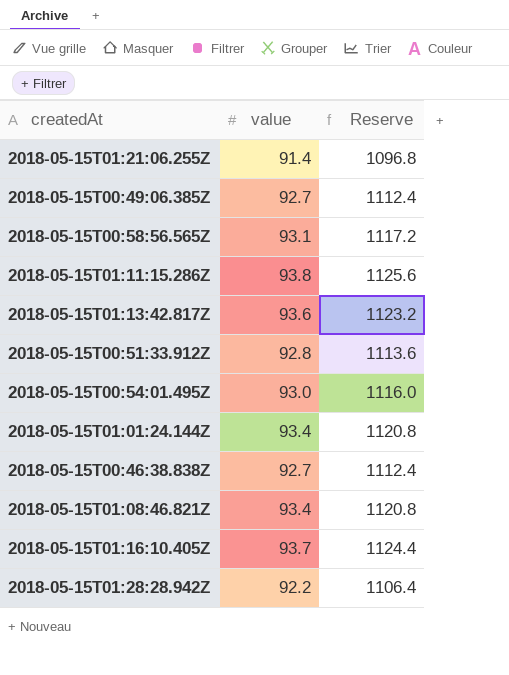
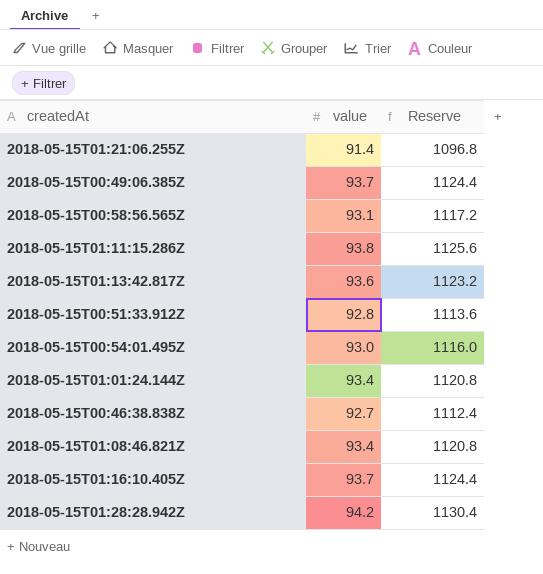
2018-05-15T00:49:06.385Z | value: 92.7 -> 93.7
2018-05-15T00:49:06.385Z | Reserve: 1112.4 -> 1124.4
2018-05-15T01:28:28.942Z | value: 92.2 -> 94.2
2018-05-15T01:28:28.942Z | Reserve: 1106.4 -> 1130.4

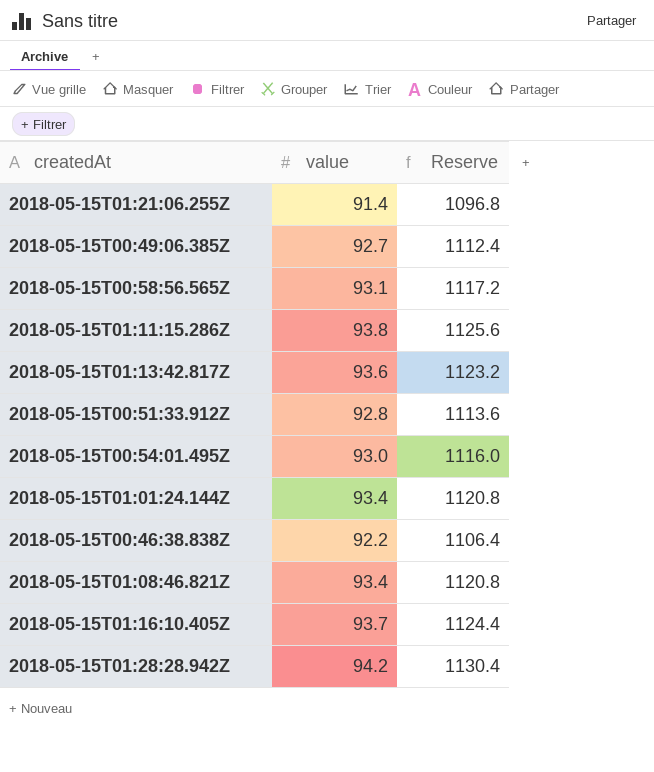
2018-05-15T00:49:06.385Z | value: 93.7 -> 92.7
2018-05-15T00:49:06.385Z | Reserve: 1124.4 -> 1112.4
2018-05-15T00:46:38.838Z | value: 92.7 -> 92.2
2018-05-15T00:46:38.838Z | Reserve: 1112.4 -> 1106.4

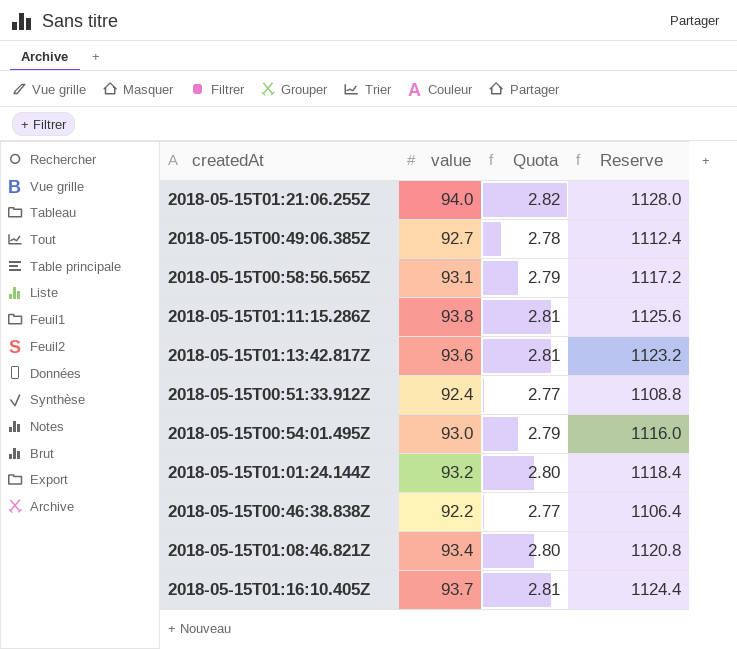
column Quota | formula: none -> [value] * 0.03
row 2018-05-15T01:28:28.942Z: 94.2 | 1130.4 -> none
2018-05-15T01:21:06.255Z | value: 91.4 -> 94.0
2018-05-15T01:21:06.255Z | Reserve: 1096.8 -> 1128.0
2018-05-15T00:51:33.912Z | value: 92.8 -> 92.4
2018-05-15T00:51:33.912Z | Reserve: 1113.6 -> 1108.8
2018-05-15T01:01:24.144Z | value: 93.4 -> 93.2
2018-05-15T01:01:24.144Z | Reserve: 1120.8 -> 1118.4

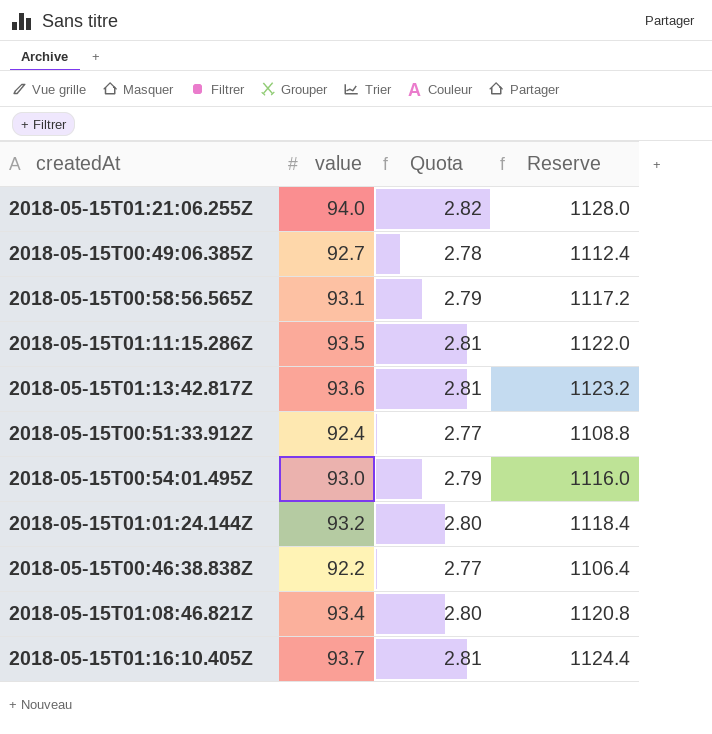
2018-05-15T01:11:15.286Z | value: 93.8 -> 93.5
2018-05-15T01:11:15.286Z | Reserve: 1125.6 -> 1122.0

